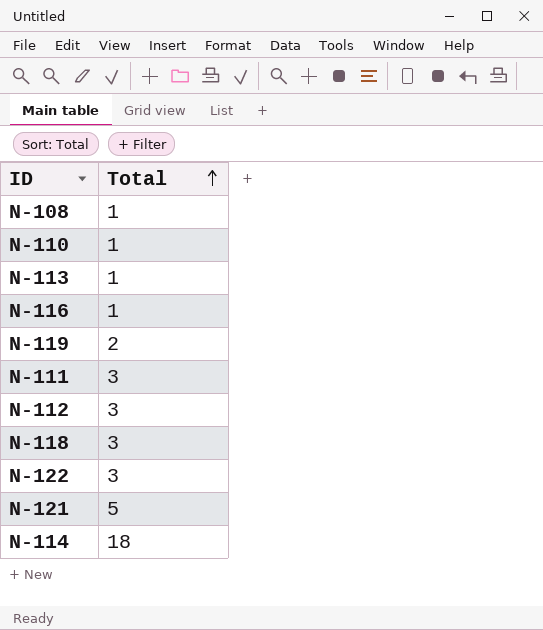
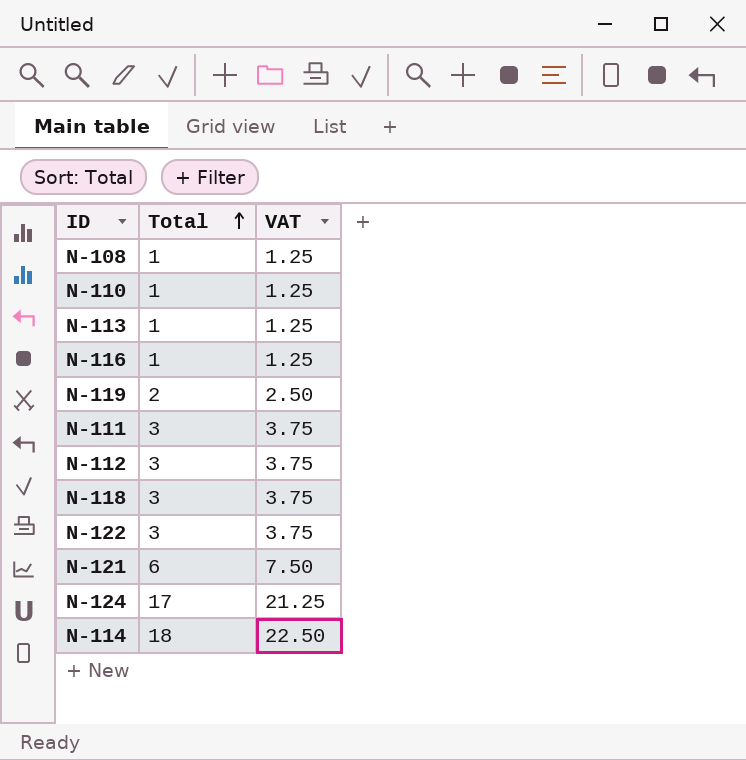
column VAT | formula: none -> [Total] * 1.25
N-121 | Total: 5 -> 6
row N-124: none -> 17 | 21.25

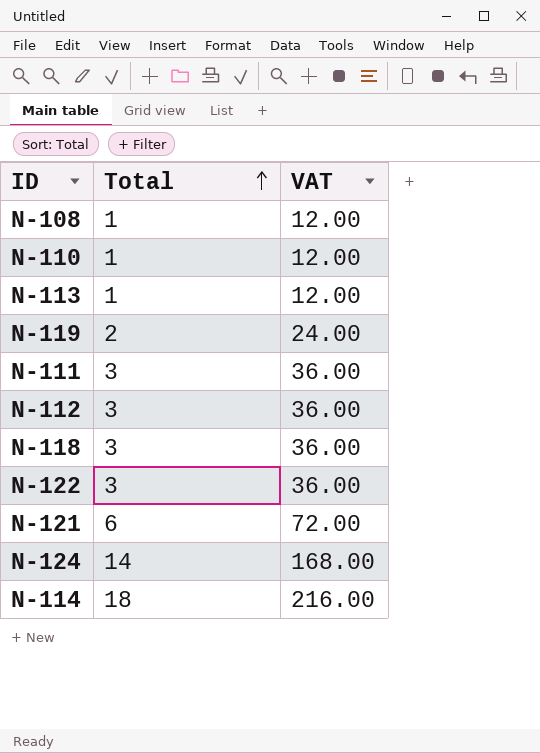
column VAT | formula: [Total] * 1.25 -> [Total] * 12
row N-116: 1 | 1.25 -> none
N-124 | Total: 17 -> 14

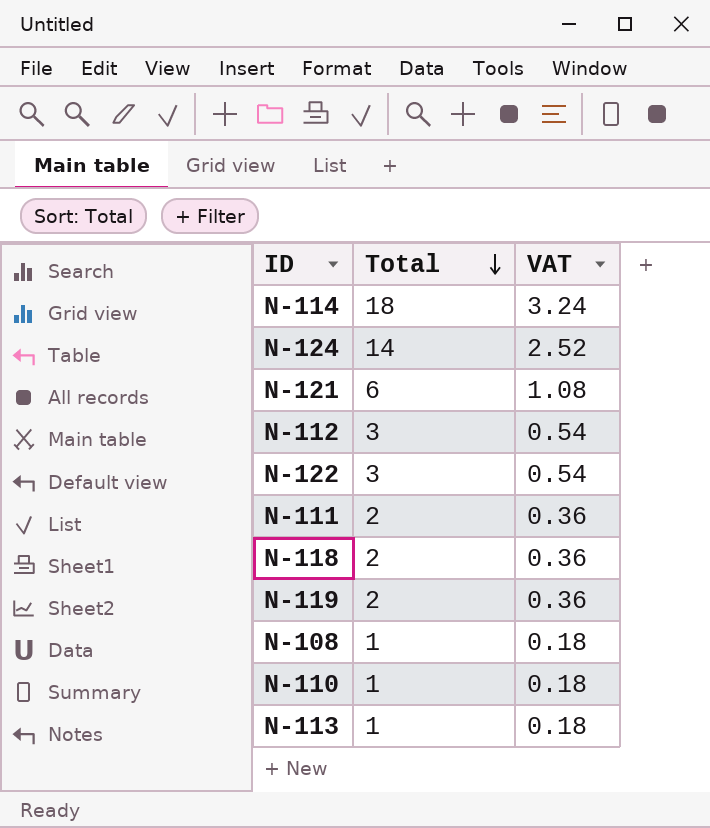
row order: Total ascending -> Total descending
column VAT | formula: [Total] * 12 -> [Total] * 0.18
N-111 | Total: 3 -> 2
N-118 | Total: 3 -> 2

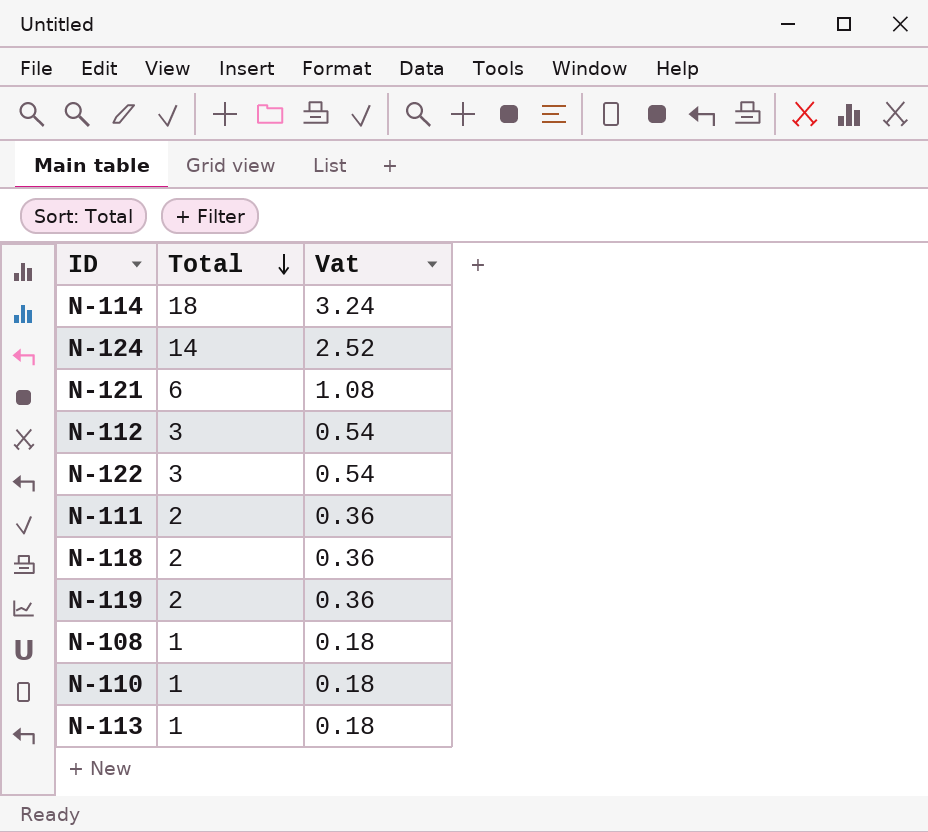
column name: VAT -> Vat

